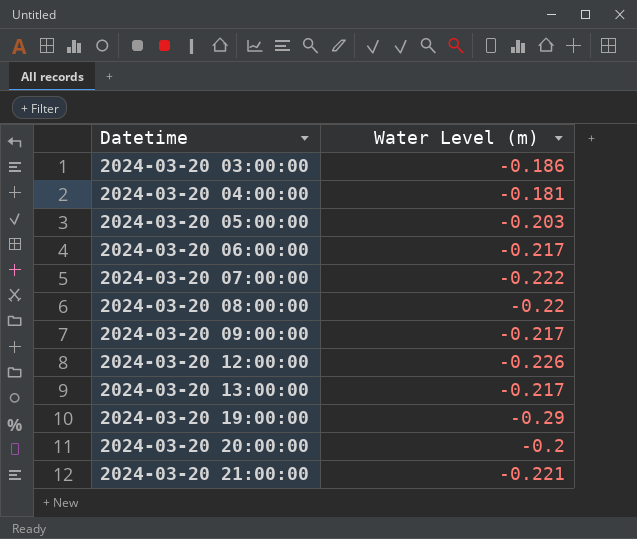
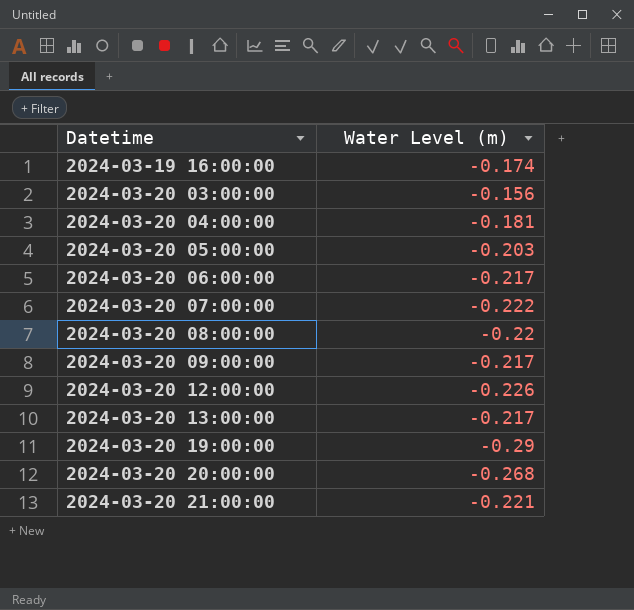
row 2024-03-19 16:00:00: none -> -0.174
2024-03-20 03:00:00 | Water Level (m): -0.186 -> -0.156
2024-03-20 20:00:00 | Water Level (m): -0.2 -> -0.268

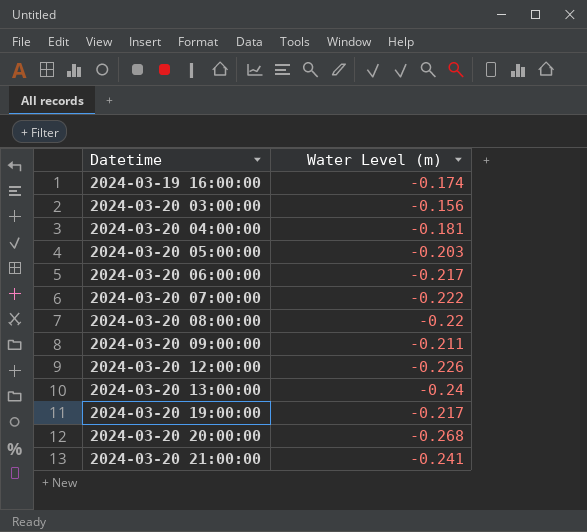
2024-03-20 09:00:00 | Water Level (m): -0.217 -> -0.211
2024-03-20 13:00:00 | Water Level (m): -0.217 -> -0.24
2024-03-20 19:00:00 | Water Level (m): -0.29 -> -0.217
2024-03-20 21:00:00 | Water Level (m): -0.221 -> -0.241

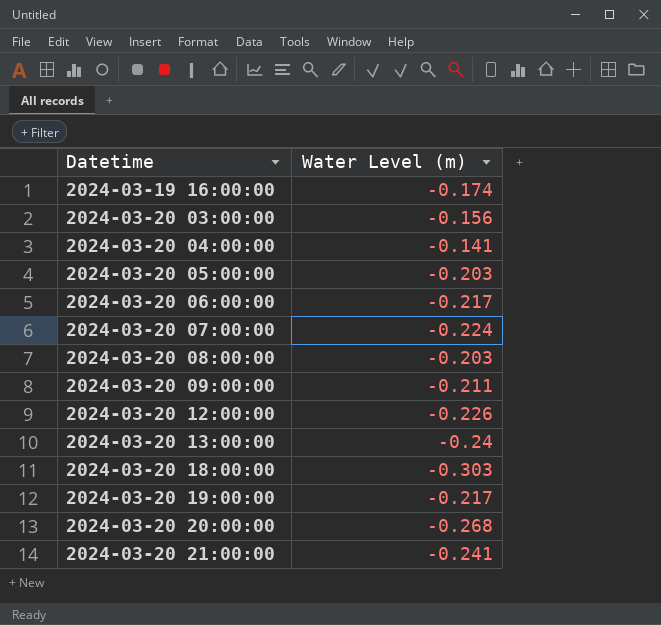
2024-03-20 04:00:00 | Water Level (m): -0.181 -> -0.141
2024-03-20 07:00:00 | Water Level (m): -0.222 -> -0.224
2024-03-20 08:00:00 | Water Level (m): -0.22 -> -0.203
row 2024-03-20 18:00:00: none -> -0.303

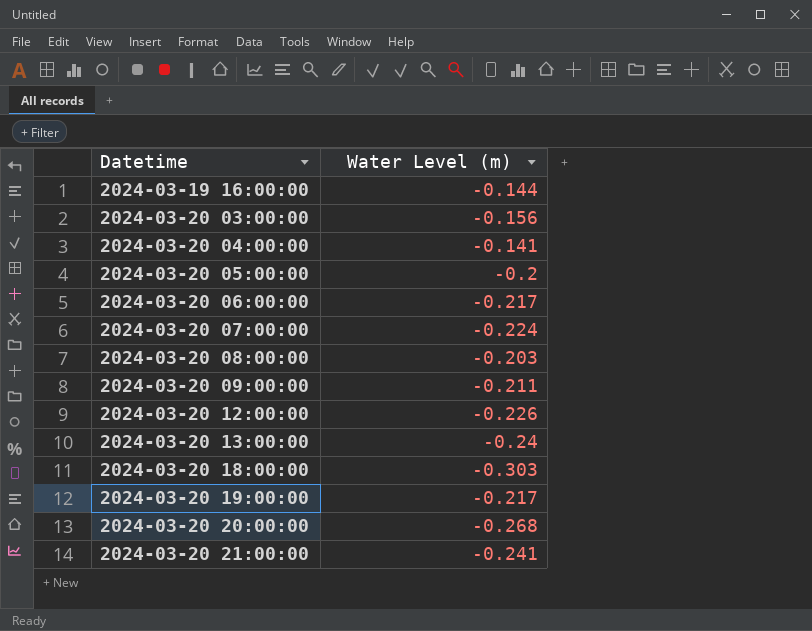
2024-03-19 16:00:00 | Water Level (m): -0.174 -> -0.144
2024-03-20 05:00:00 | Water Level (m): -0.203 -> -0.2

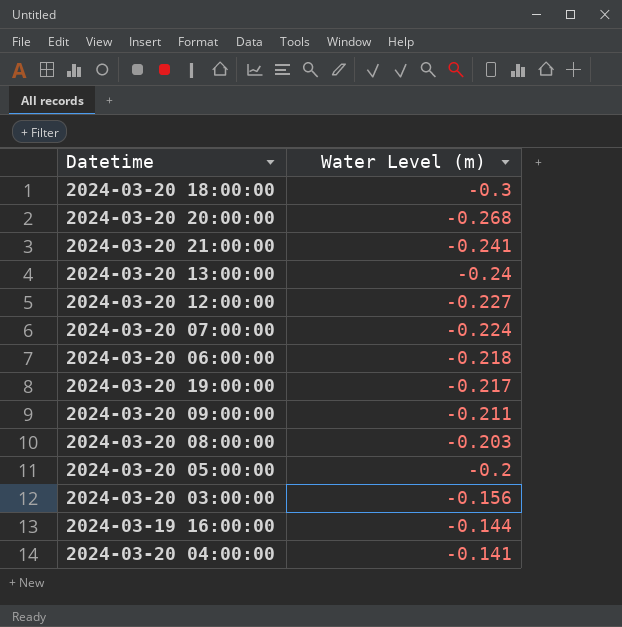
row order: Datetime ascending -> Water Level (m) ascending
2024-03-20 18:00:00 | Water Level (m): -0.303 -> -0.3
2024-03-20 12:00:00 | Water Level (m): -0.226 -> -0.227
2024-03-20 06:00:00 | Water Level (m): -0.217 -> -0.218

